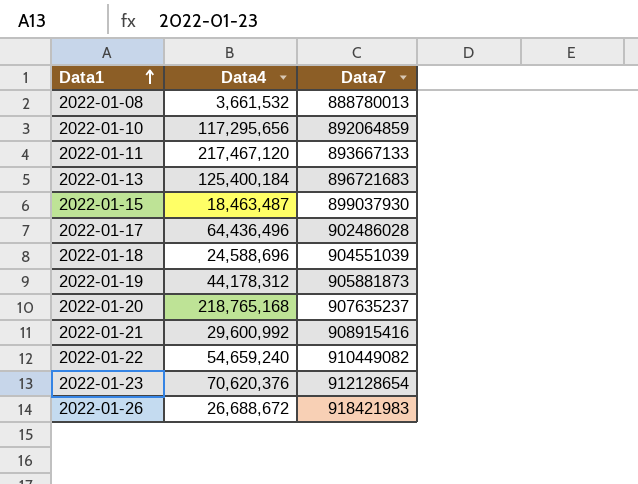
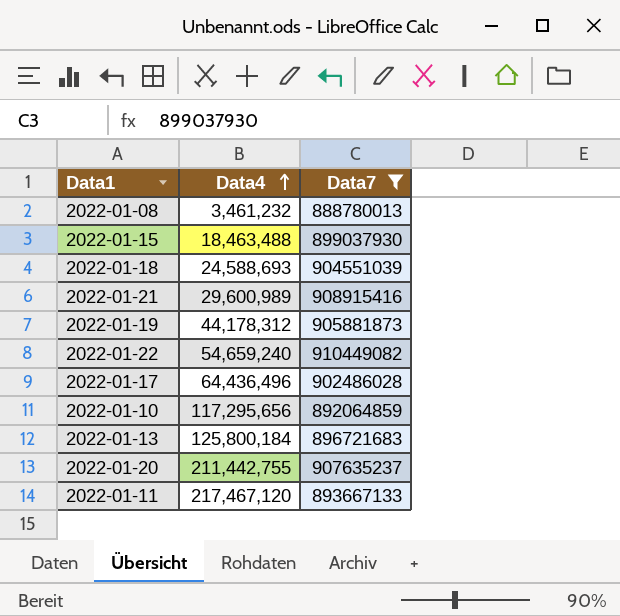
filter: none -> Data7 <= 910449082
row order: Data1 ascending -> Data4 ascending
2022-01-08 | Data4: 3,661,532 -> 3,461,232
2022-01-15 | Data4: 18,463,487 -> 18,463,488
2022-01-18 | Data4: 24,588,696 -> 24,588,693
2022-01-21 | Data4: 29,600,992 -> 29,600,989
2022-01-13 | Data4: 125,400,184 -> 125,800,184
2022-01-20 | Data4: 218,765,168 -> 211,442,755

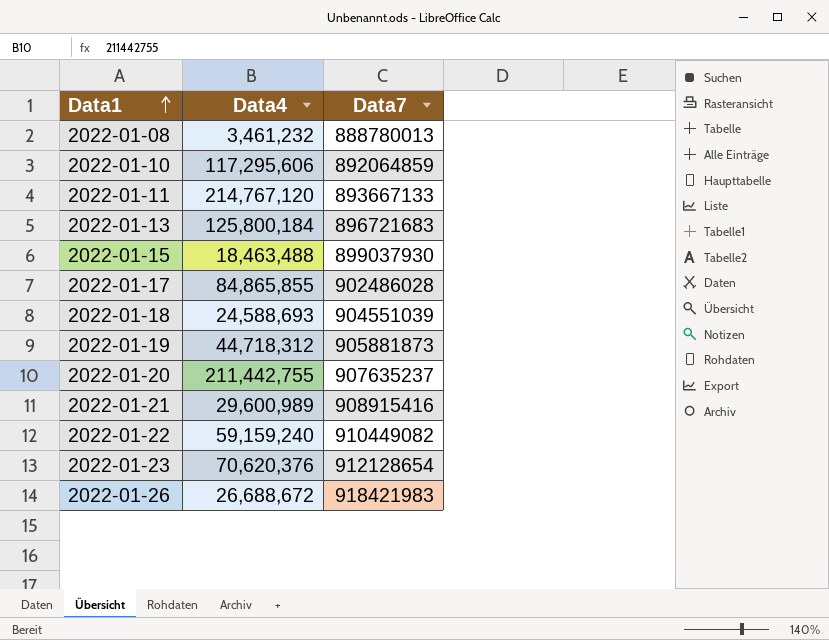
filter: Data7 <= 910449082 -> none
row order: Data4 ascending -> Data1 ascending
2022-01-10 | Data4: 117,295,656 -> 117,295,606
2022-01-11 | Data4: 217,467,120 -> 214,767,120
2022-01-17 | Data4: 64,436,496 -> 84,865,855
2022-01-19 | Data4: 44,178,312 -> 44,718,312
2022-01-22 | Data4: 54,659,240 -> 59,159,240

